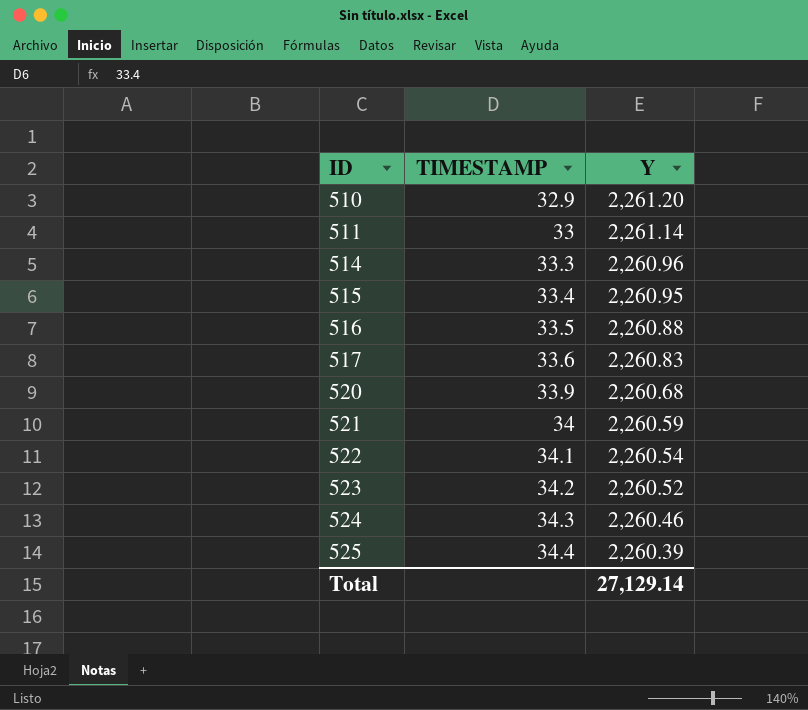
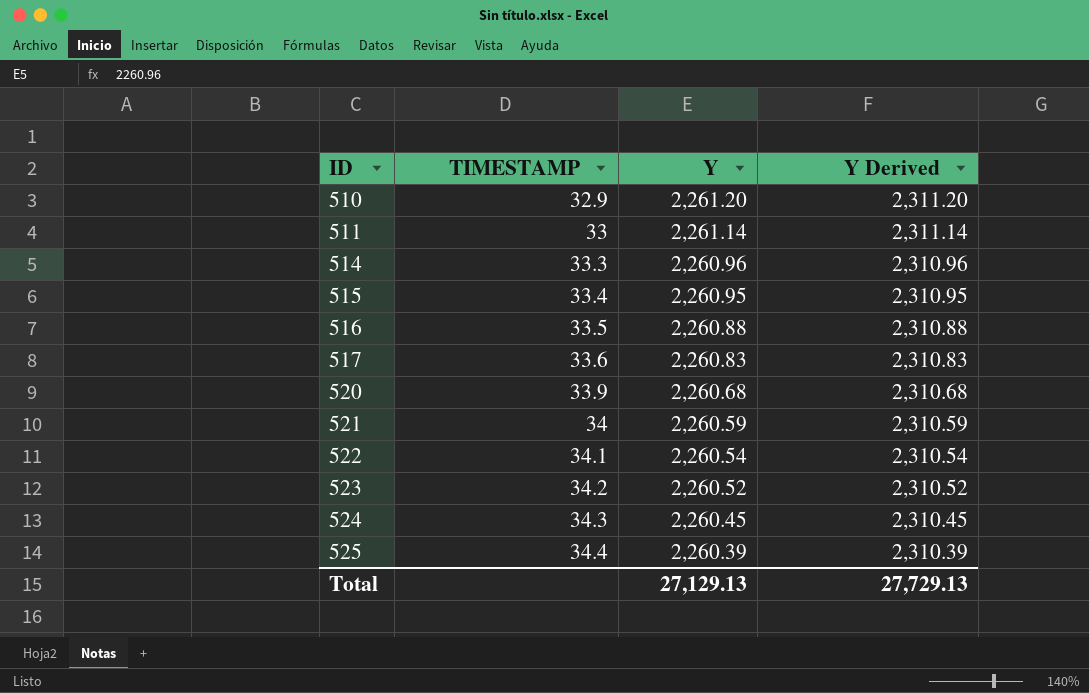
column Y Derived | formula: none -> [Y] + 50
524 | Y: 2,260.46 -> 2,260.45
Total | Y: 27,129.14 -> 27,129.13

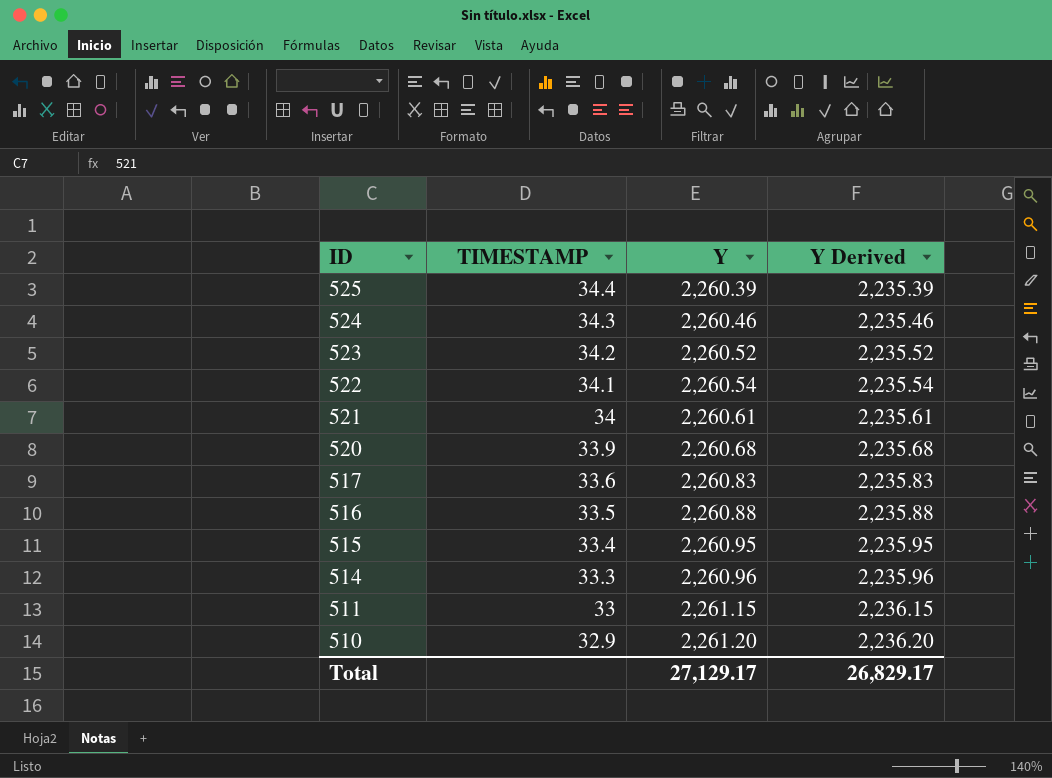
row order: ID ascending -> ID descending
column Y Derived | formula: [Y] + 50 -> [Y] - 25
524 | Y: 2,260.45 -> 2,260.46
521 | Y: 2,260.59 -> 2,260.61
511 | Y: 2,261.14 -> 2,261.15
Total | Y: 27,129.13 -> 27,129.17
Total | Y Derived: 27,729.13 -> 26,829.17

